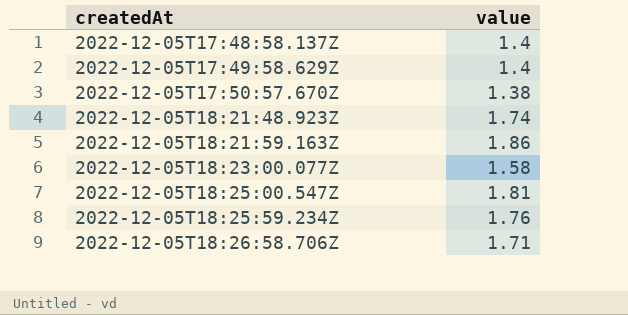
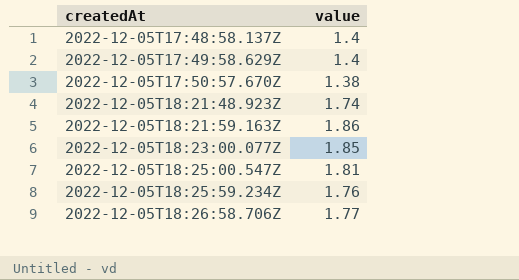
2022-12-05T18:23:00.077Z | value: 1.58 -> 1.85
2022-12-05T18:26:58.706Z | value: 1.71 -> 1.77

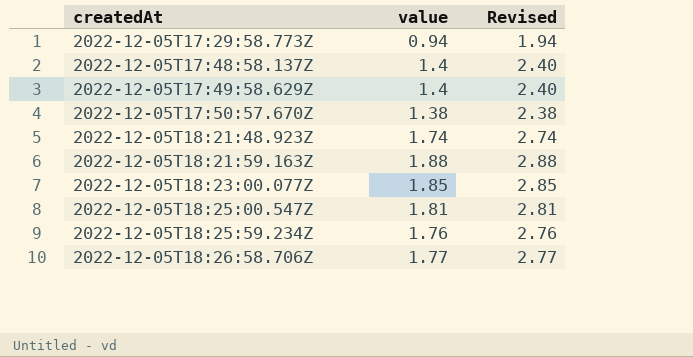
column Revised | formula: none -> [value] + 1
row 2022-12-05T17:29:58.773Z: none -> 0.94 | 1.94
2022-12-05T18:21:59.163Z | value: 1.86 -> 1.88

